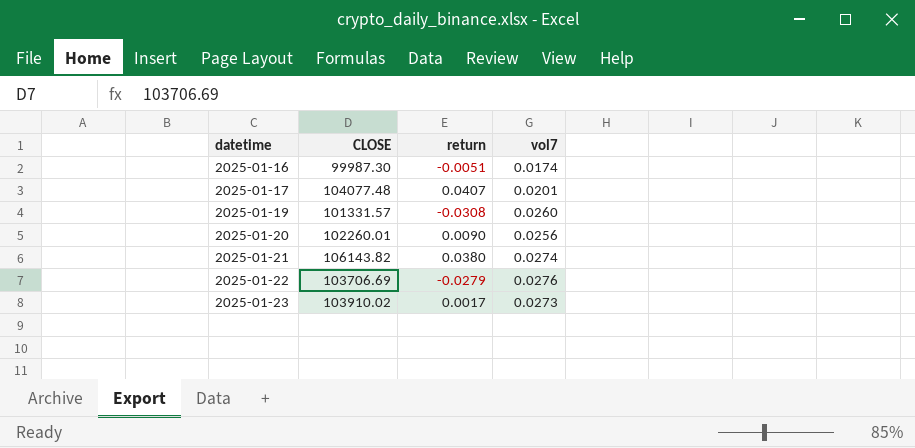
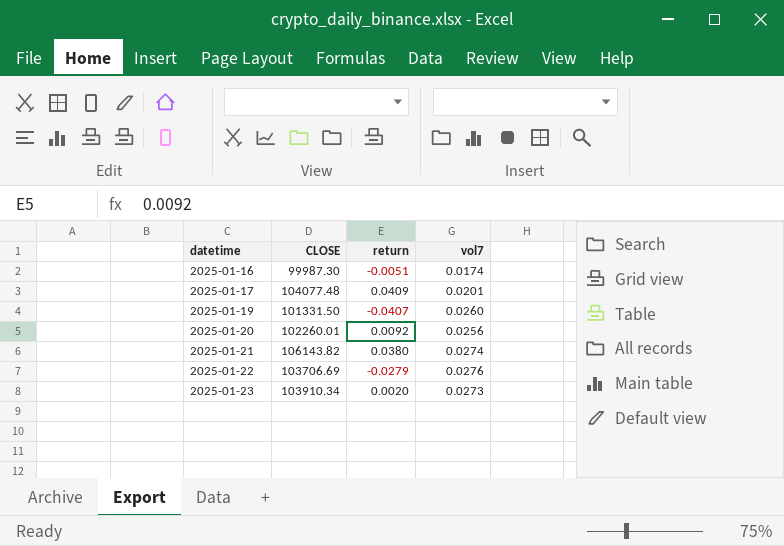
2025-01-17 | return: 0.0407 -> 0.0409
2025-01-19 | CLOSE: 101331.57 -> 101331.50
2025-01-19 | return: -0.0308 -> -0.0407
2025-01-20 | return: 0.0090 -> 0.0092
2025-01-23 | CLOSE: 103910.02 -> 103910.34
2025-01-23 | return: 0.0017 -> 0.0020

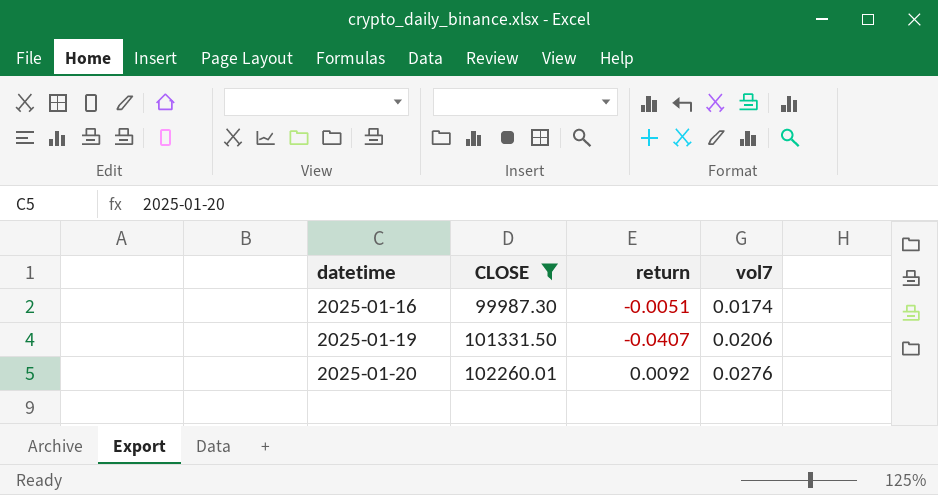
filter: none -> CLOSE <= 102260.01
2025-01-19 | vol7: 0.0260 -> 0.0206
2025-01-20 | vol7: 0.0256 -> 0.0276

